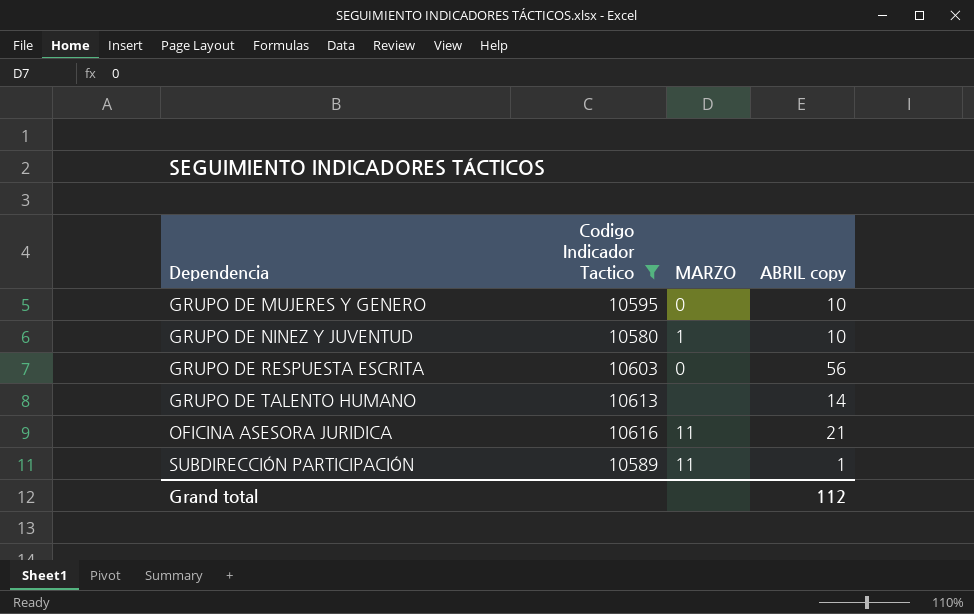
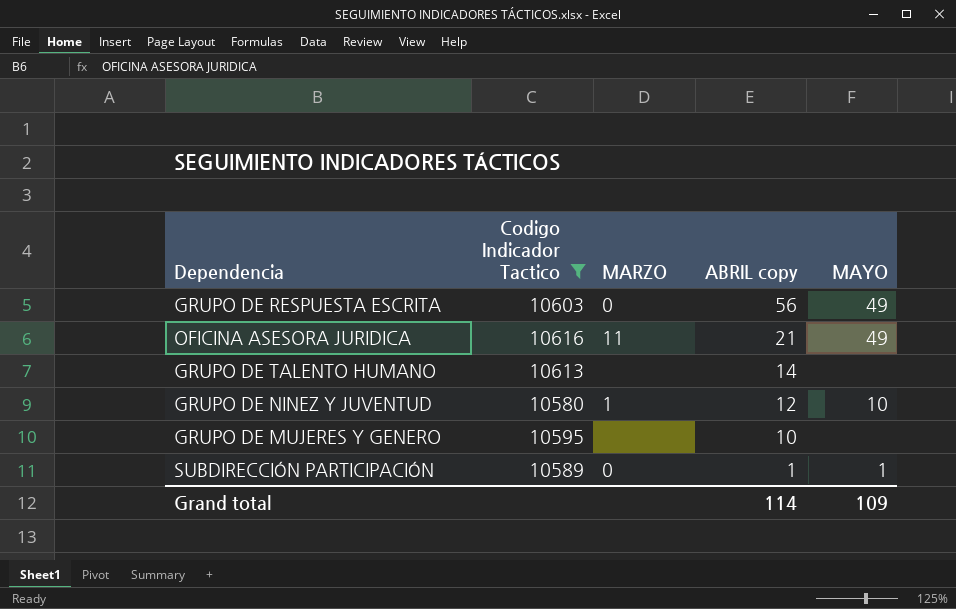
row order: Dependencia ascending -> ABRIL copy descending
column MAYO | position: none -> 5
GRUPO DE NINEZ Y JUVENTUD | ABRIL copy: 10 -> 12
GRUPO DE MUJERES Y GENERO | MARZO: 0 -> none
SUBDIRECCIÓN PARTICIPACIÓN | MARZO: 11 -> 0
Grand total | ABRIL copy: 112 -> 114

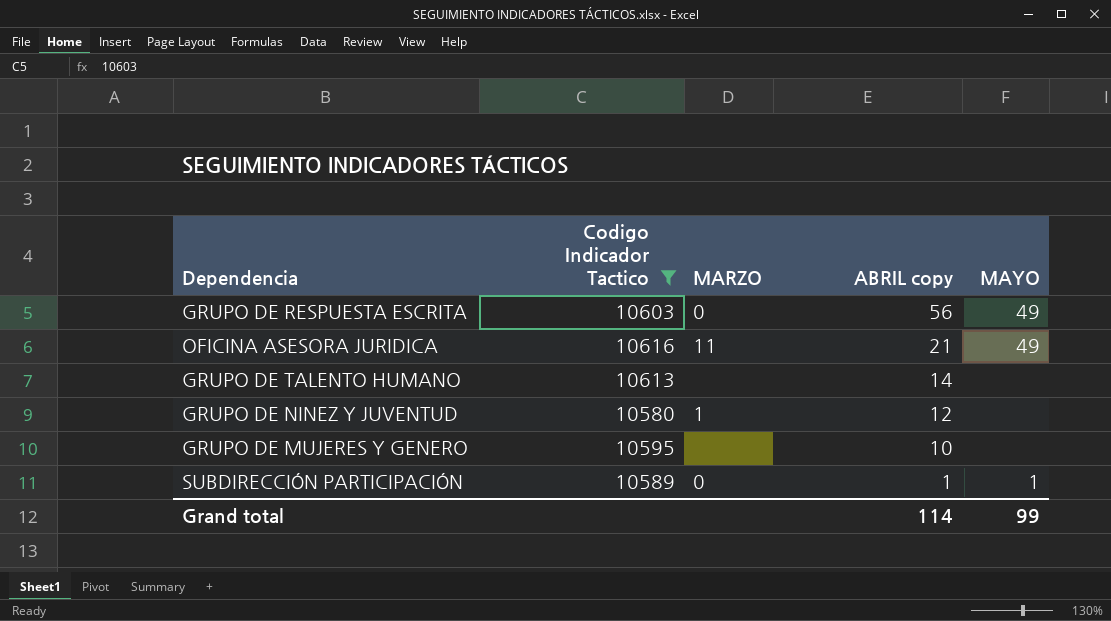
GRUPO DE NINEZ Y JUVENTUD | MAYO: 10 -> none
Grand total | MAYO: 109 -> 99

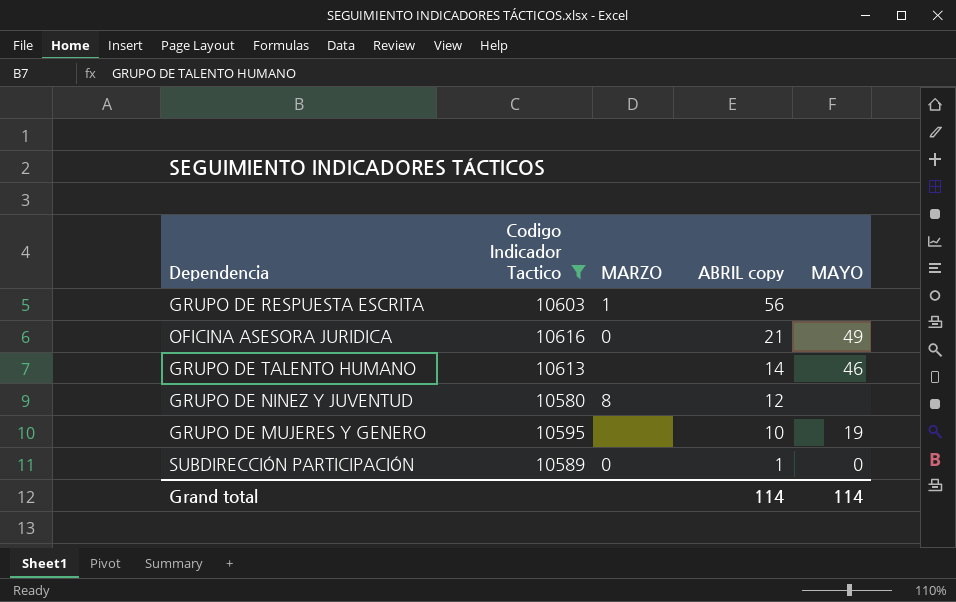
GRUPO DE RESPUESTA ESCRITA | MARZO: 0 -> 1
GRUPO DE RESPUESTA ESCRITA | MAYO: 49 -> none
OFICINA ASESORA JURIDICA | MARZO: 11 -> 0
GRUPO DE TALENTO HUMANO | MAYO: none -> 46
GRUPO DE NINEZ Y JUVENTUD | MARZO: 1 -> 8
GRUPO DE MUJERES Y GENERO | MAYO: none -> 19
SUBDIRECCIÓN PARTICIPACIÓN | MAYO: 1 -> 0
Grand total | MAYO: 99 -> 114

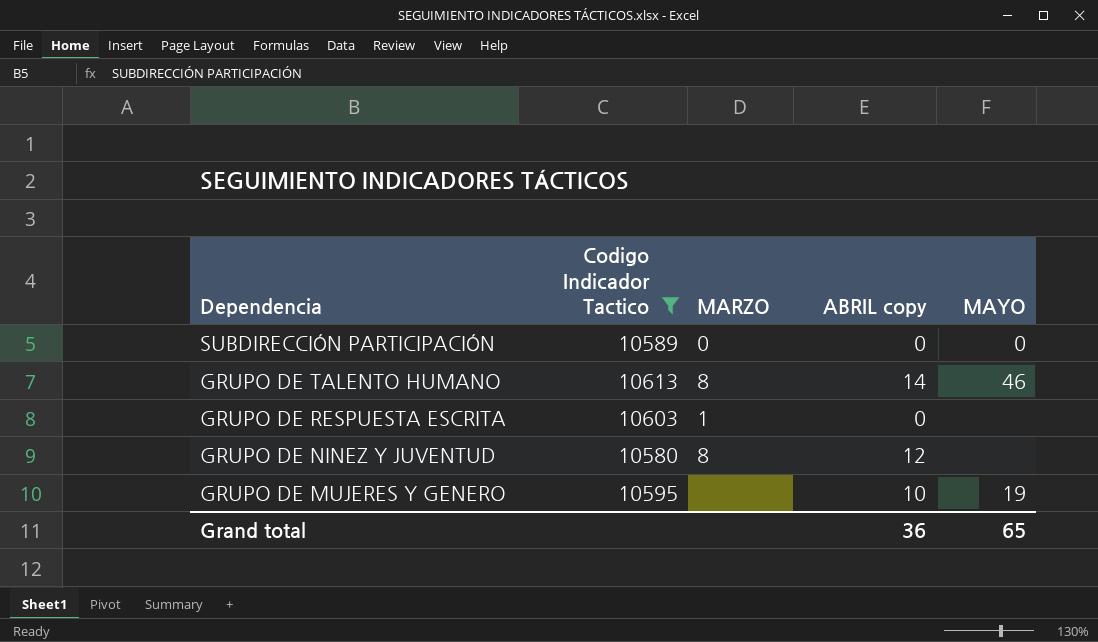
row order: ABRIL copy descending -> Dependencia descending
row OFICINA ASESORA JURIDICA: 10616 | 0 | 21 | 49 -> none
SUBDIRECCIÓN PARTICIPACIÓN | ABRIL copy: 1 -> 0
GRUPO DE TALENTO HUMANO | MARZO: none -> 8
GRUPO DE RESPUESTA ESCRITA | ABRIL copy: 56 -> 0
Grand total | ABRIL copy: 114 -> 36
Grand total | MAYO: 114 -> 65

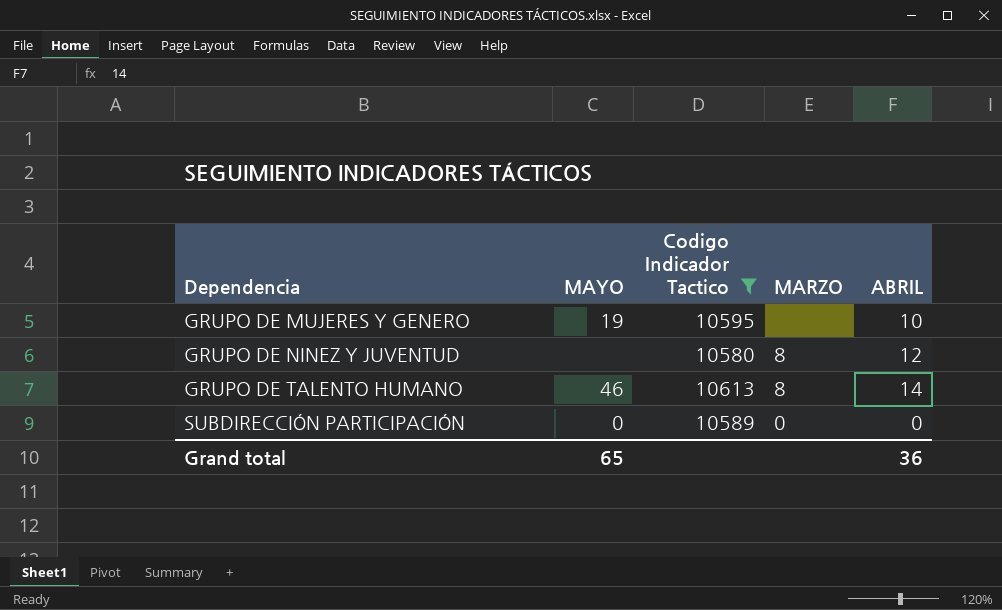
row order: Dependencia descending -> Dependencia ascending
column MAYO | position: 5 -> 2
column name: ABRIL copy -> ABRIL
row GRUPO DE RESPUESTA ESCRITA: 10603 | 1 | 0 | none -> none

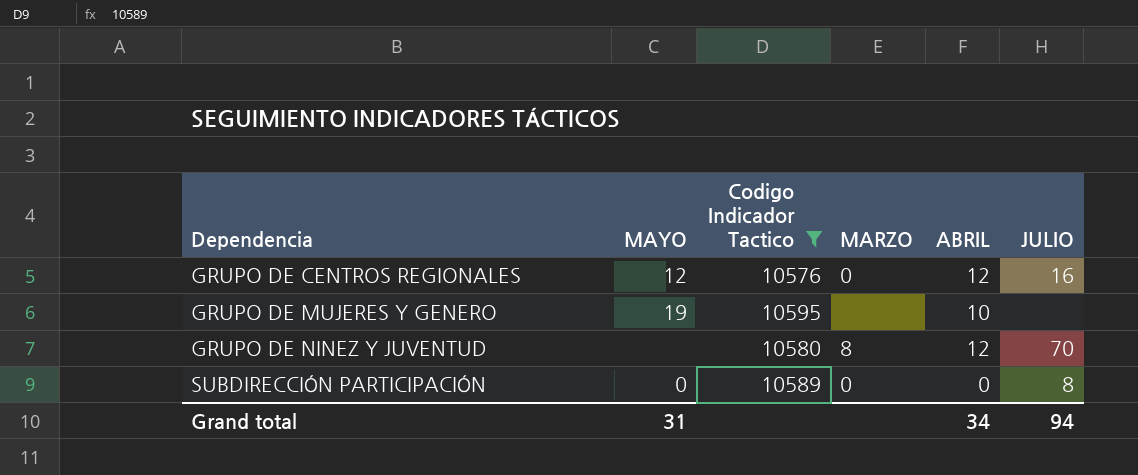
column JULIO | position: none -> 6
row GRUPO DE TALENTO HUMANO: 46 | 10613 | 8 | 14 -> none
row GRUPO DE CENTROS REGIONALES: none -> 12 | 10576 | 0 | 12 | 16
Grand total | MAYO: 65 -> 31
Grand total | ABRIL: 36 -> 34

